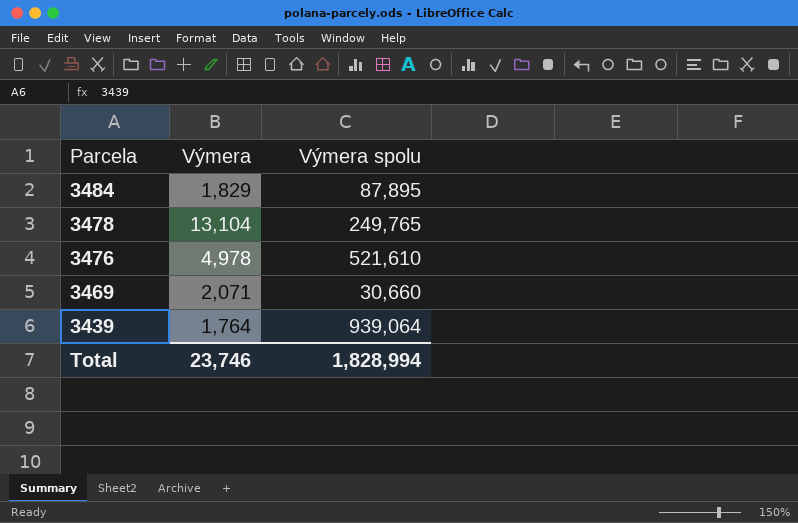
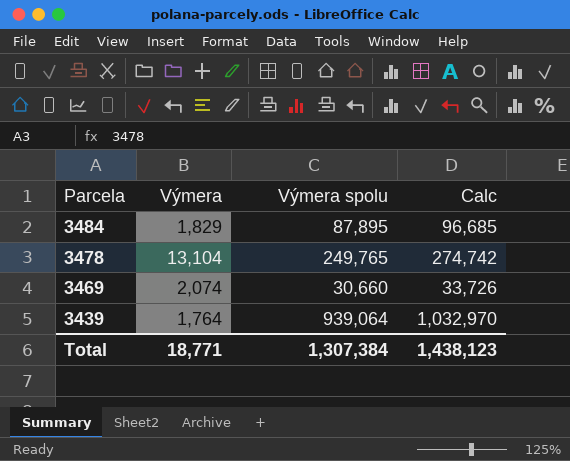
column Calc | formula: none -> [Výmera spolu] * 1.1
row 3476: 4,978 | 521,610 -> none
3469 | Výmera: 2,071 -> 2,074
Total | Výmera: 23,746 -> 18,771
Total | Výmera spolu: 1,828,994 -> 1,307,384

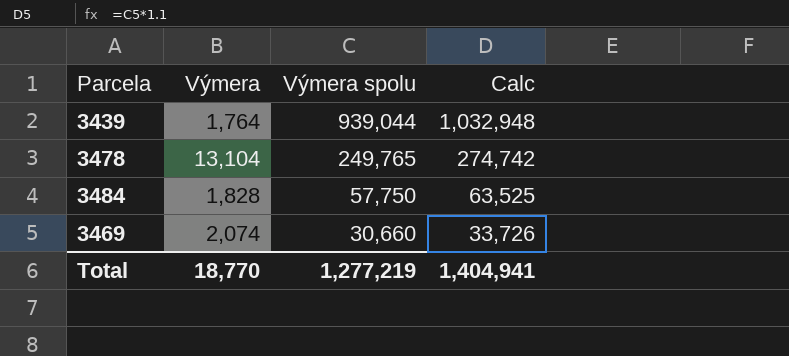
row order: Parcela descending -> Výmera spolu descending
3439 | Výmera spolu: 939,064 -> 939,044
3439 | Calc: 1,032,970 -> 1,032,948
3484 | Výmera: 1,829 -> 1,828
3484 | Výmera spolu: 87,895 -> 57,750
3484 | Calc: 96,685 -> 63,525
Total | Výmera: 18,771 -> 18,770
Total | Výmera spolu: 1,307,384 -> 1,277,219
Total | Calc: 1,438,123 -> 1,404,941

